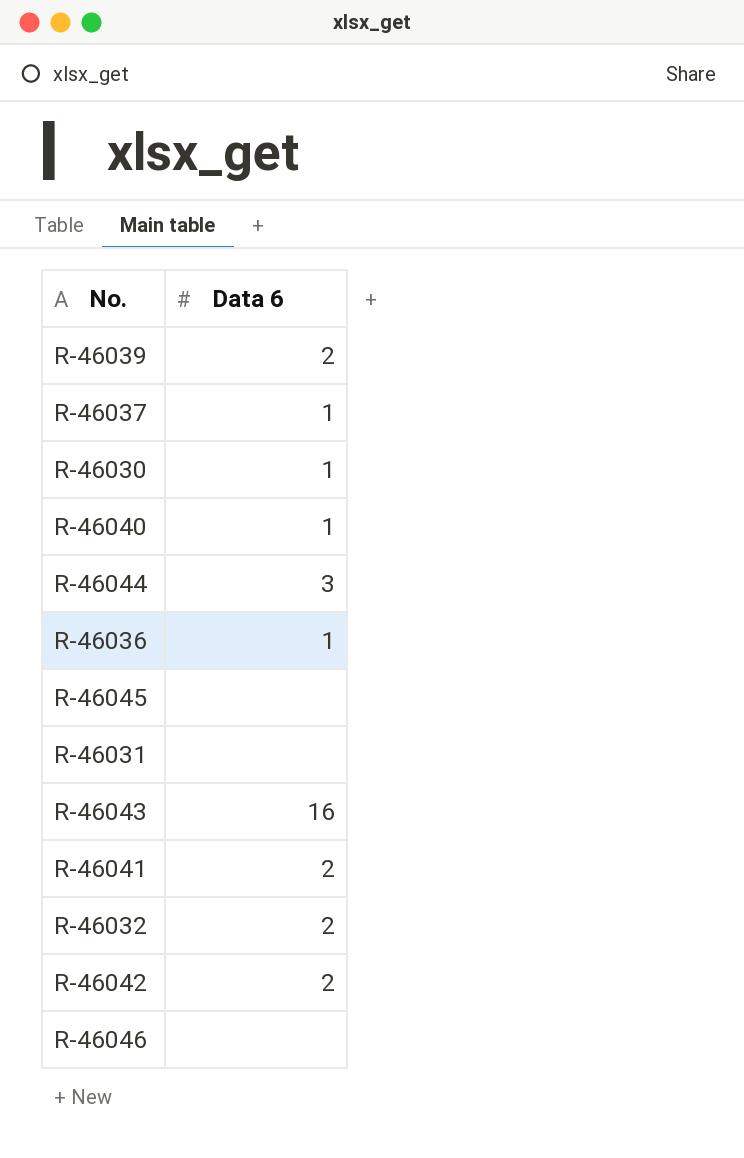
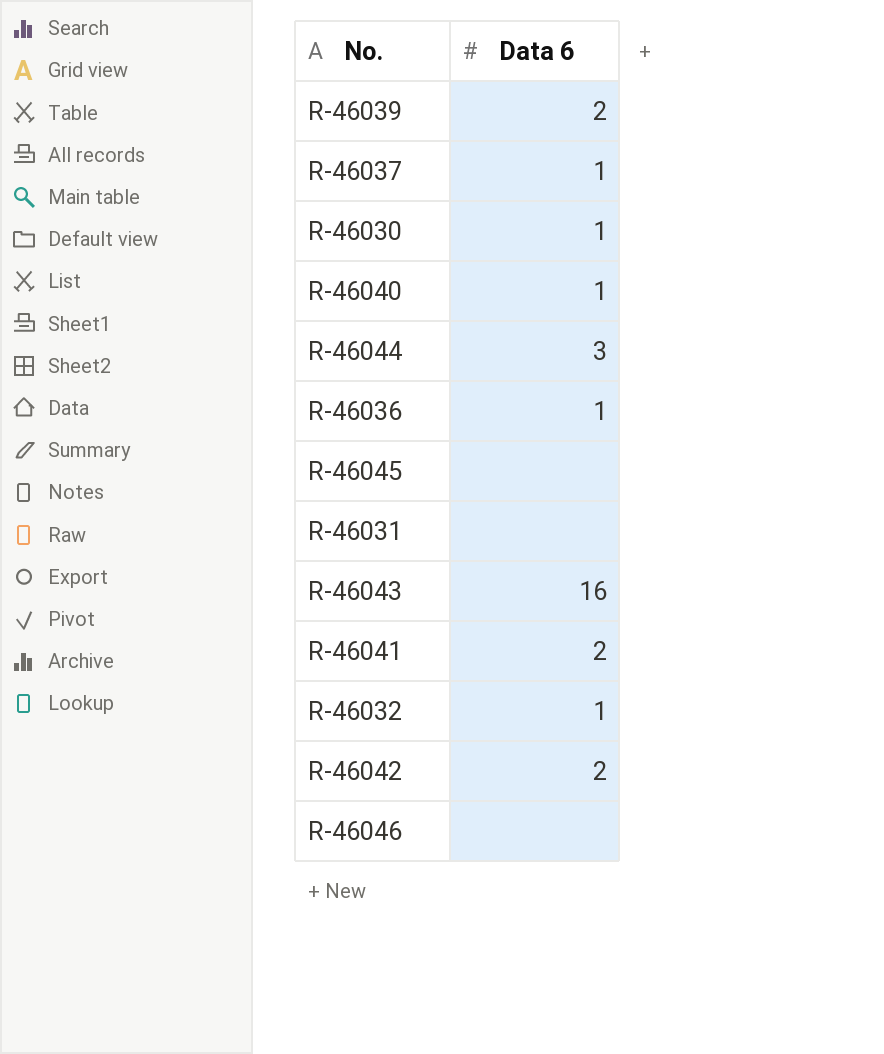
R-46032 | Data 6: 2 -> 1

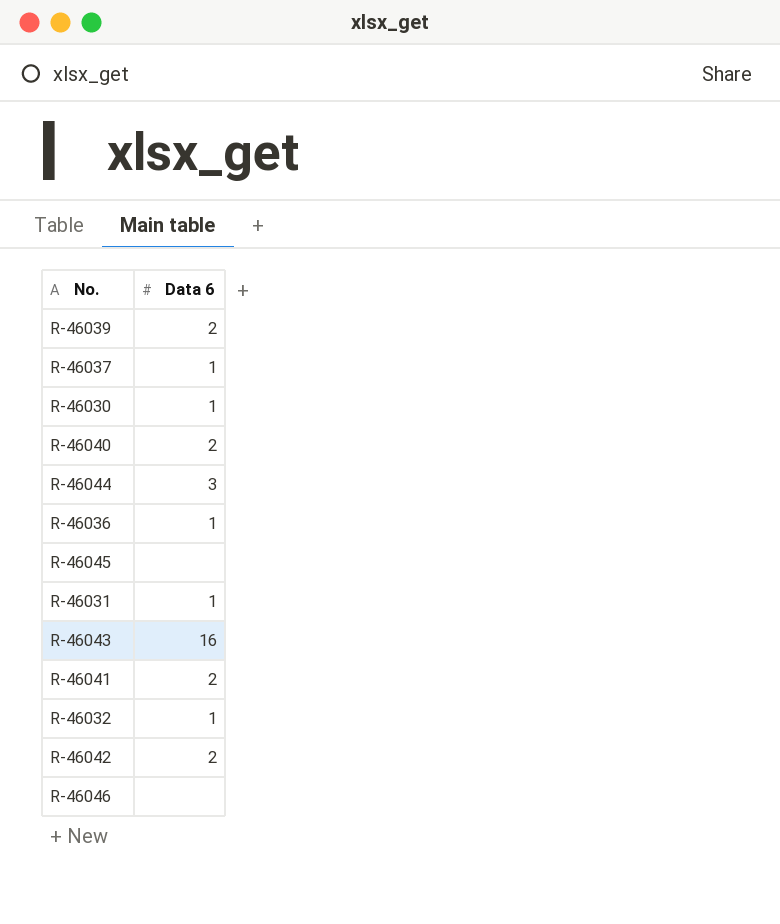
R-46040 | Data 6: 1 -> 2
R-46031 | Data 6: none -> 1

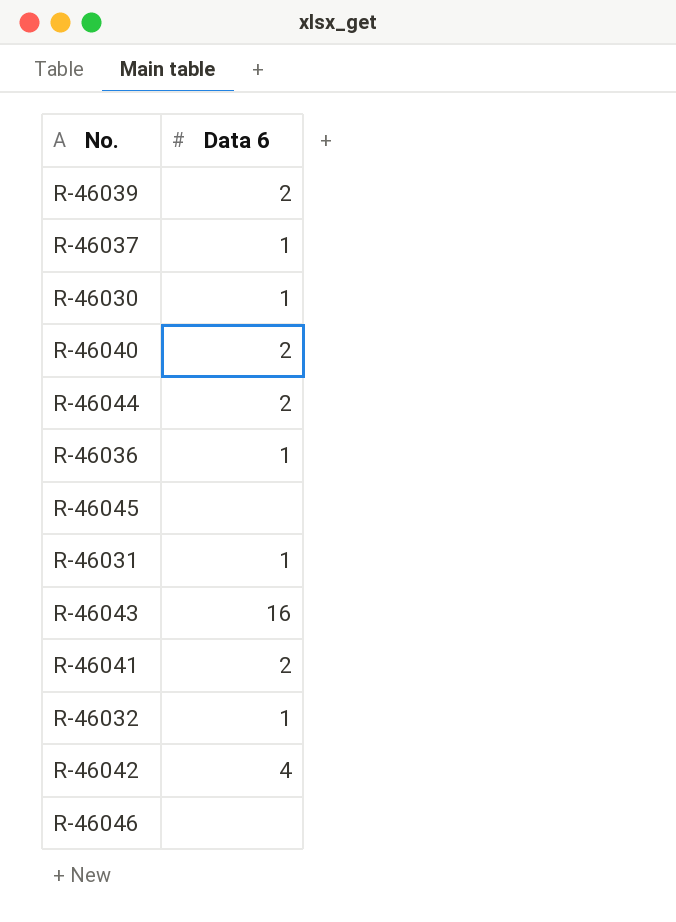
R-46044 | Data 6: 3 -> 2
R-46042 | Data 6: 2 -> 4

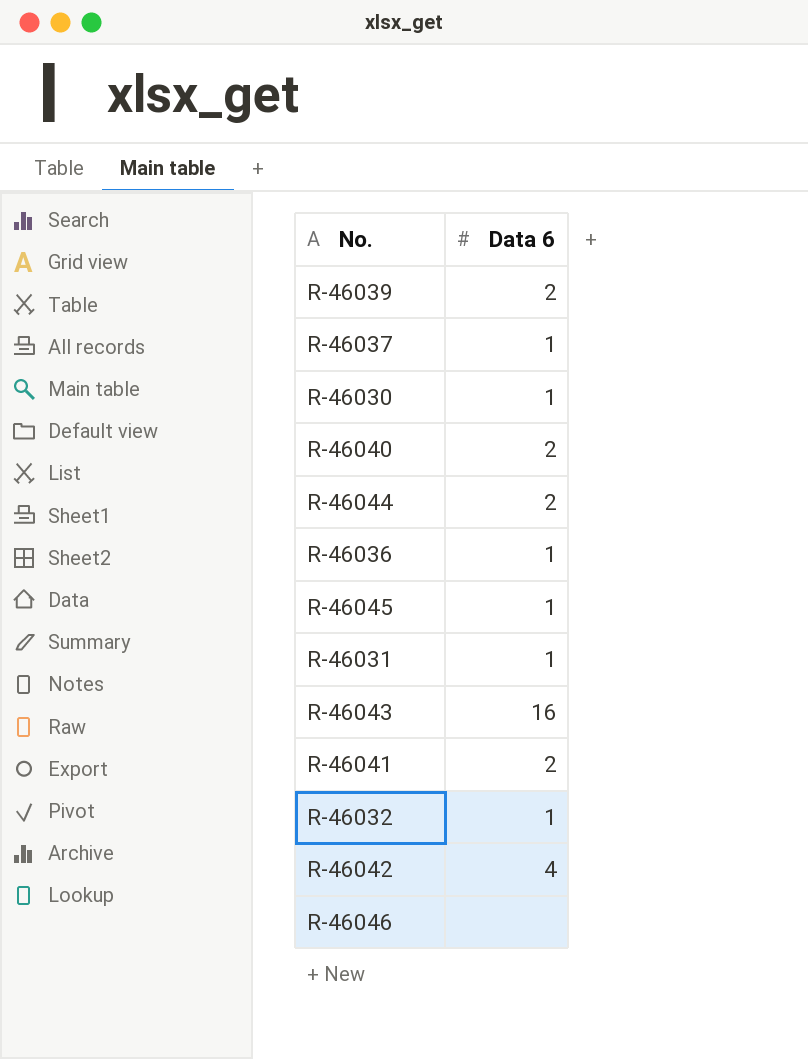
R-46045 | Data 6: none -> 1

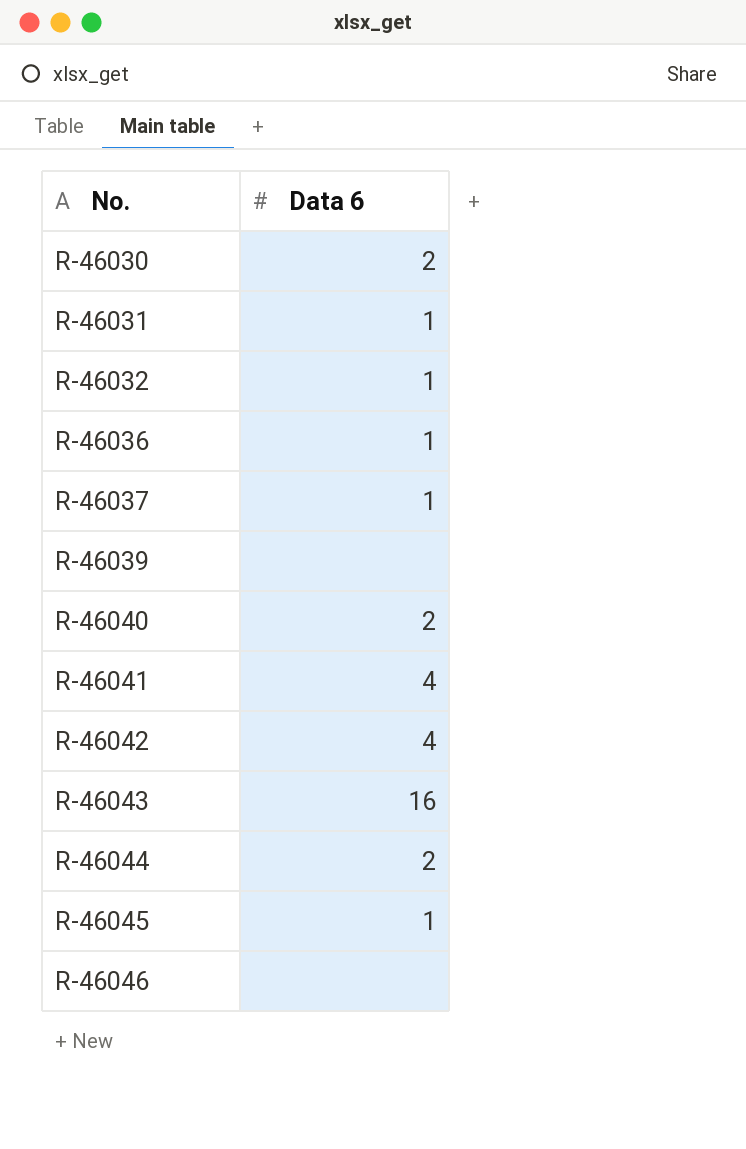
row order: none -> No. ascending
R-46030 | Data 6: 1 -> 2
R-46039 | Data 6: 2 -> none
R-46041 | Data 6: 2 -> 4

